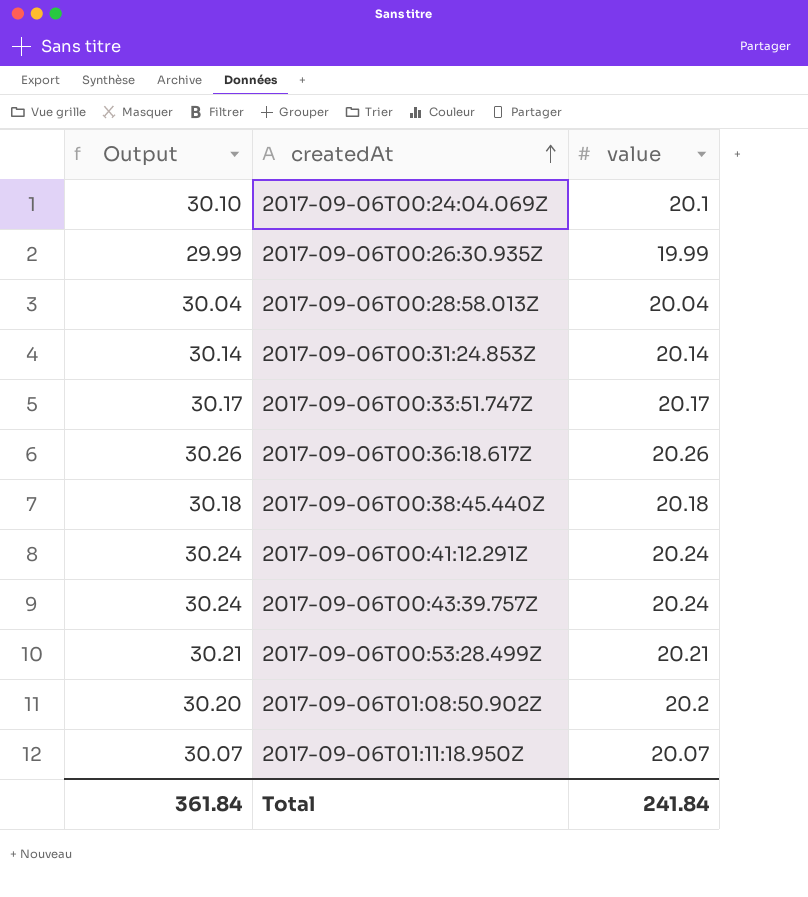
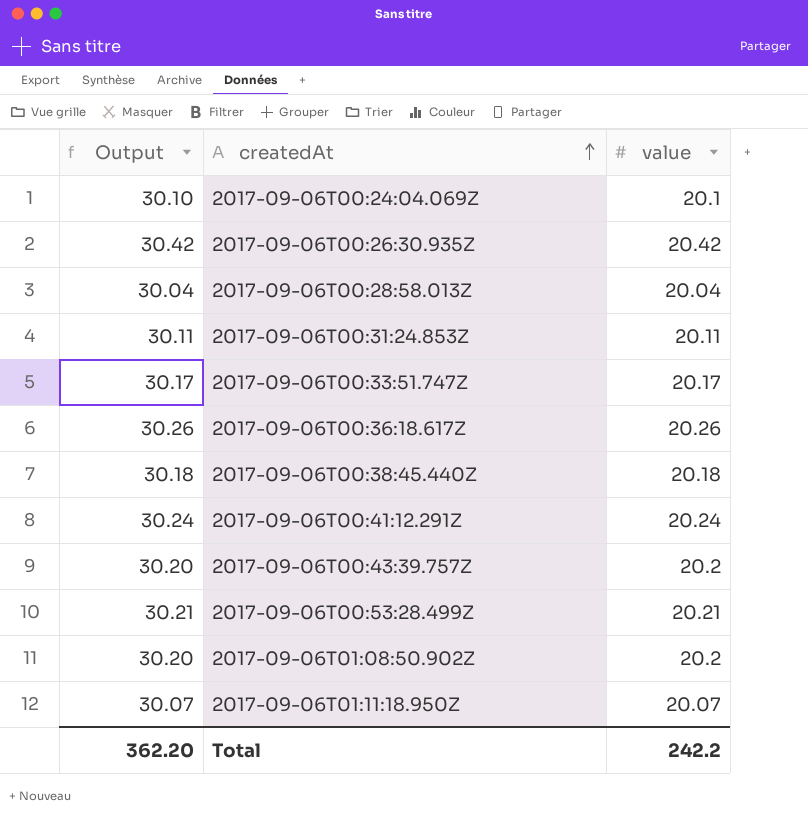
2017-09-06T00:26:30.935Z | Output: 29.99 -> 30.42
2017-09-06T00:26:30.935Z | value: 19.99 -> 20.42
2017-09-06T00:31:24.853Z | Output: 30.14 -> 30.11
2017-09-06T00:31:24.853Z | value: 20.14 -> 20.11
2017-09-06T00:43:39.757Z | Output: 30.24 -> 30.20
2017-09-06T00:43:39.757Z | value: 20.24 -> 20.2
Total | Output: 361.84 -> 362.20
Total | value: 241.84 -> 242.2

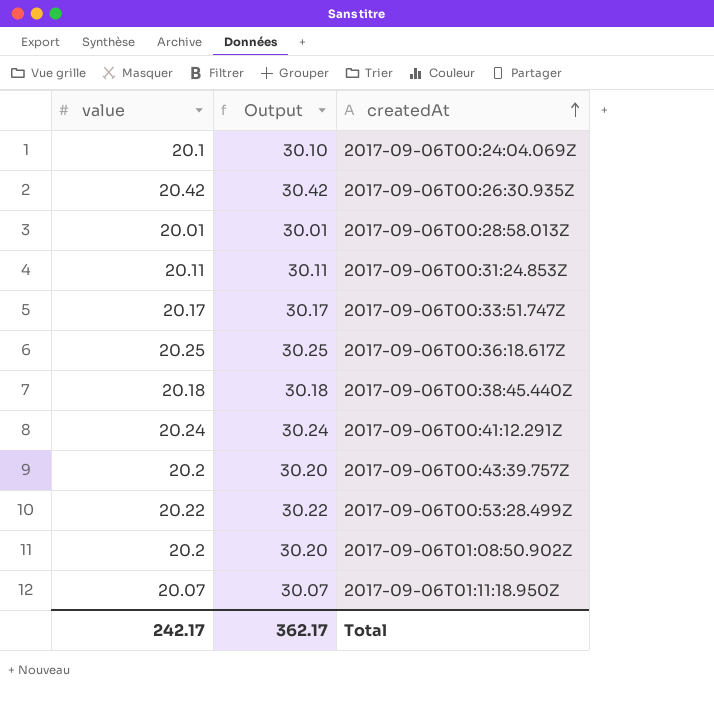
column value | position: 3 -> 1
2017-09-06T00:28:58.013Z | value: 20.04 -> 20.01
2017-09-06T00:28:58.013Z | Output: 30.04 -> 30.01
2017-09-06T00:36:18.617Z | value: 20.26 -> 20.25
2017-09-06T00:36:18.617Z | Output: 30.26 -> 30.25
2017-09-06T00:53:28.499Z | value: 20.21 -> 20.22
2017-09-06T00:53:28.499Z | Output: 30.21 -> 30.22
Total | value: 242.2 -> 242.17
Total | Output: 362.20 -> 362.17

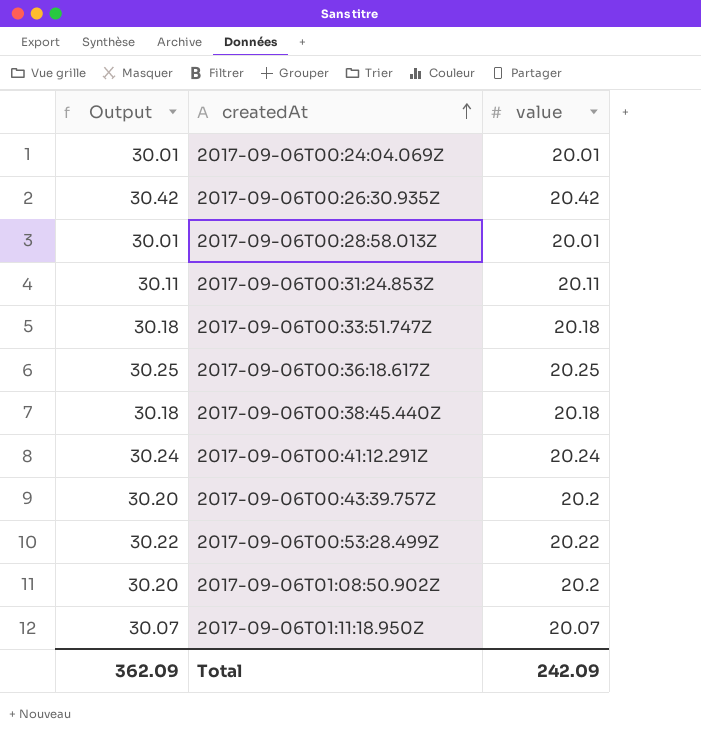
column value | position: 1 -> 3
2017-09-06T00:24:04.069Z | Output: 30.10 -> 30.01
2017-09-06T00:24:04.069Z | value: 20.1 -> 20.01
2017-09-06T00:33:51.747Z | Output: 30.17 -> 30.18
2017-09-06T00:33:51.747Z | value: 20.17 -> 20.18
Total | Output: 362.17 -> 362.09
Total | value: 242.17 -> 242.09

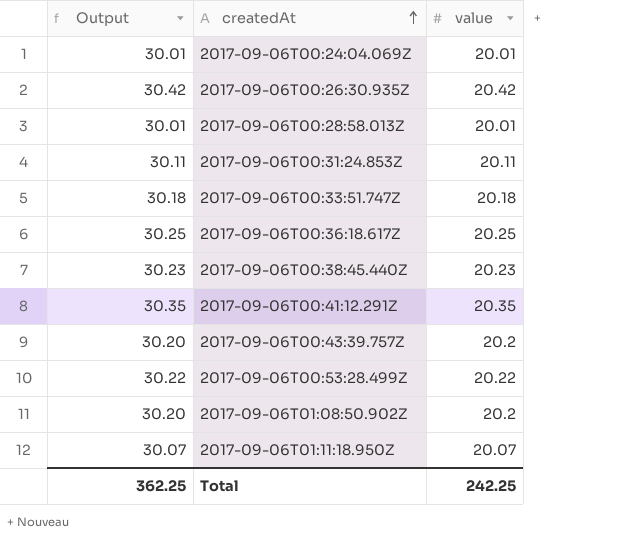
2017-09-06T00:38:45.440Z | Output: 30.18 -> 30.23
2017-09-06T00:38:45.440Z | value: 20.18 -> 20.23
2017-09-06T00:41:12.291Z | Output: 30.24 -> 30.35
2017-09-06T00:41:12.291Z | value: 20.24 -> 20.35
Total | Output: 362.09 -> 362.25
Total | value: 242.09 -> 242.25

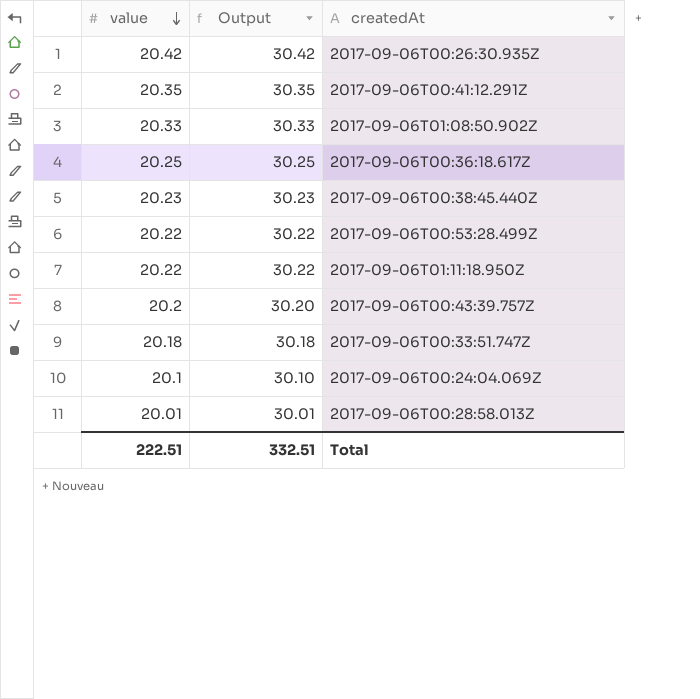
row order: createdAt ascending -> value descending
column value | position: 3 -> 1
row 2017-09-06T00:31:24.853Z: 30.11 | 20.11 -> none
2017-09-06T01:08:50.902Z | value: 20.2 -> 20.33
2017-09-06T01:08:50.902Z | Output: 30.20 -> 30.33
2017-09-06T01:11:18.950Z | value: 20.07 -> 20.22
2017-09-06T01:11:18.950Z | Output: 30.07 -> 30.22
2017-09-06T00:24:04.069Z | value: 20.01 -> 20.1
2017-09-06T00:24:04.069Z | Output: 30.01 -> 30.10
Total | value: 242.25 -> 222.51
Total | Output: 362.25 -> 332.51

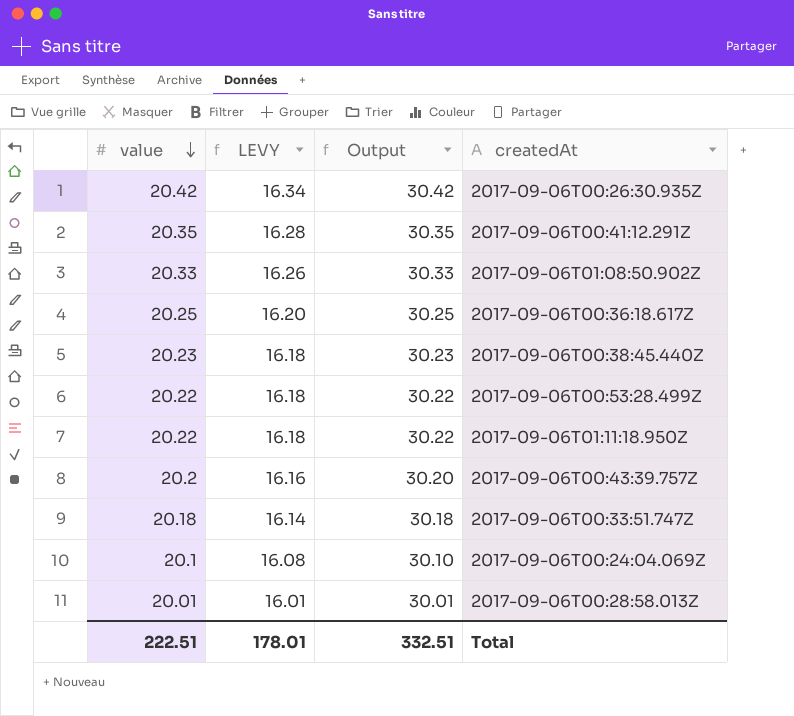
column LEVY | formula: none -> [value] * 0.8

